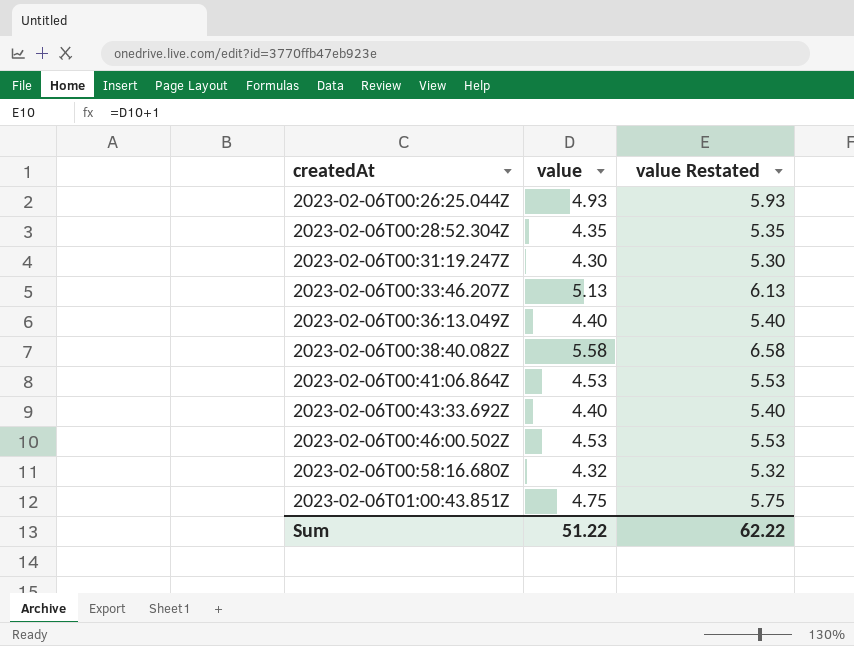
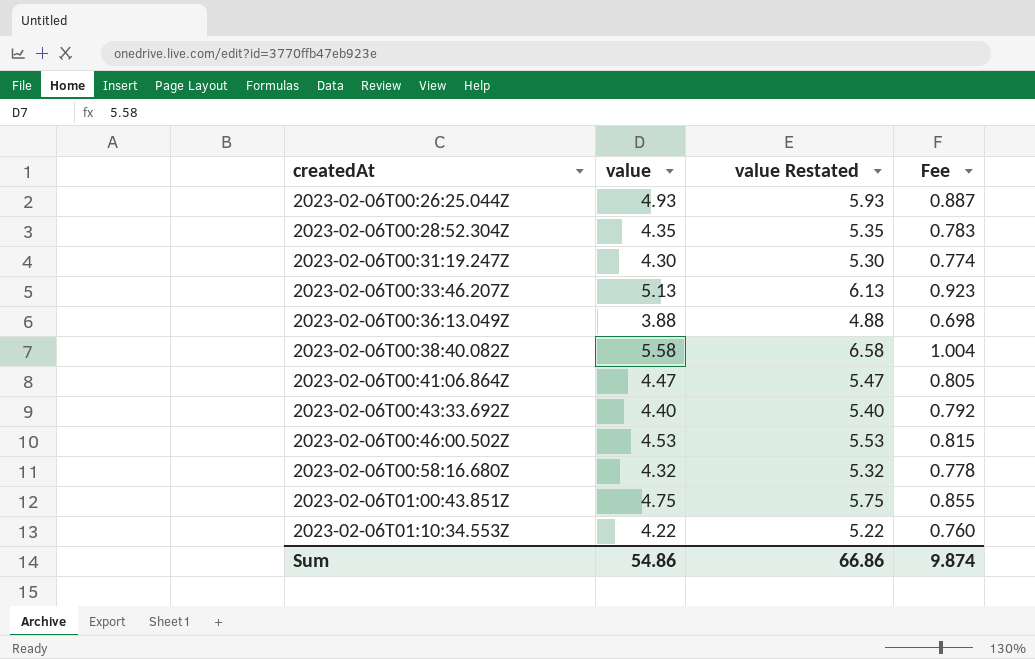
column Fee | formula: none -> [value] * 0.18
2023-02-06T00:36:13.049Z | value: 4.40 -> 3.88
2023-02-06T00:36:13.049Z | value Restated: 5.40 -> 4.88
2023-02-06T00:41:06.864Z | value: 4.53 -> 4.47
2023-02-06T00:41:06.864Z | value Restated: 5.53 -> 5.47
row 2023-02-06T01:10:34.553Z: none -> 4.22 | 5.22 | 0.760
Sum | value: 51.22 -> 54.86
Sum | value Restated: 62.22 -> 66.86

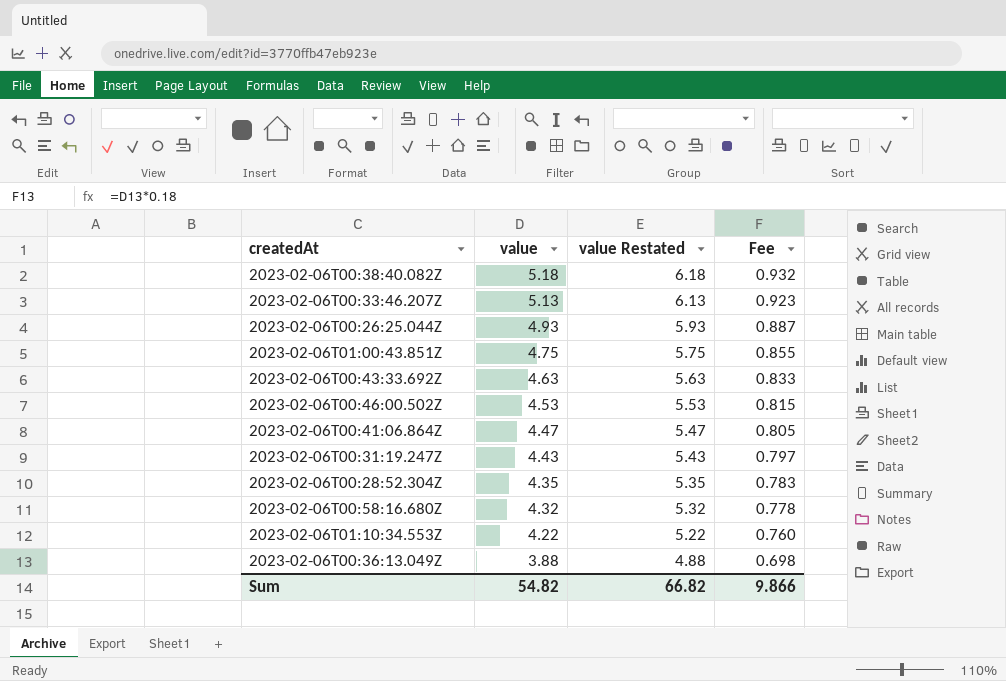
row order: createdAt ascending -> value descending
2023-02-06T00:38:40.082Z | value: 5.58 -> 5.18
2023-02-06T00:38:40.082Z | value Restated: 6.58 -> 6.18
2023-02-06T00:38:40.082Z | Fee: 1.004 -> 0.932
2023-02-06T00:43:33.692Z | value: 4.40 -> 4.63
2023-02-06T00:43:33.692Z | value Restated: 5.40 -> 5.63
2023-02-06T00:43:33.692Z | Fee: 0.792 -> 0.833
2023-02-06T00:31:19.247Z | value: 4.30 -> 4.43
2023-02-06T00:31:19.247Z | value Restated: 5.30 -> 5.43
2023-02-06T00:31:19.247Z | Fee: 0.774 -> 0.797
Sum | value: 54.86 -> 54.82
Sum | value Restated: 66.86 -> 66.82
Sum | Fee: 9.874 -> 9.866

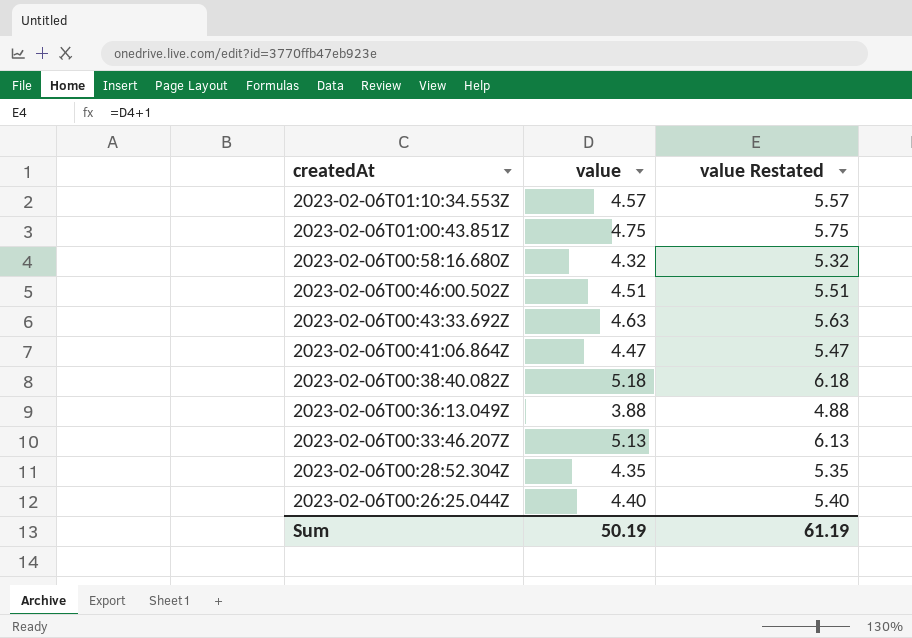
row order: value descending -> createdAt descending
column Fee | formula: [value] * 0.18 -> none
row 2023-02-06T00:31:19.247Z: 4.43 | 5.43 | 0.797 -> none
2023-02-06T01:10:34.553Z | value: 4.22 -> 4.57
2023-02-06T01:10:34.553Z | value Restated: 5.22 -> 5.57
2023-02-06T00:46:00.502Z | value: 4.53 -> 4.51
2023-02-06T00:46:00.502Z | value Restated: 5.53 -> 5.51
2023-02-06T00:26:25.044Z | value: 4.93 -> 4.40
2023-02-06T00:26:25.044Z | value Restated: 5.93 -> 5.40
Sum | value: 54.82 -> 50.19
Sum | value Restated: 66.82 -> 61.19

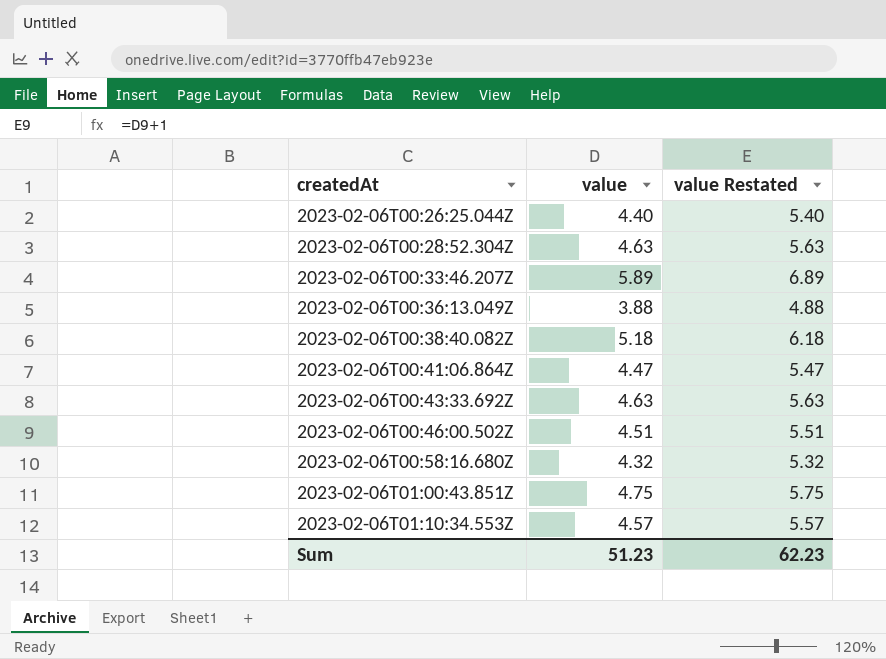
row order: createdAt descending -> createdAt ascending
2023-02-06T00:28:52.304Z | value: 4.35 -> 4.63
2023-02-06T00:28:52.304Z | value Restated: 5.35 -> 5.63
2023-02-06T00:33:46.207Z | value: 5.13 -> 5.89
2023-02-06T00:33:46.207Z | value Restated: 6.13 -> 6.89
Sum | value: 50.19 -> 51.23
Sum | value Restated: 61.19 -> 62.23

